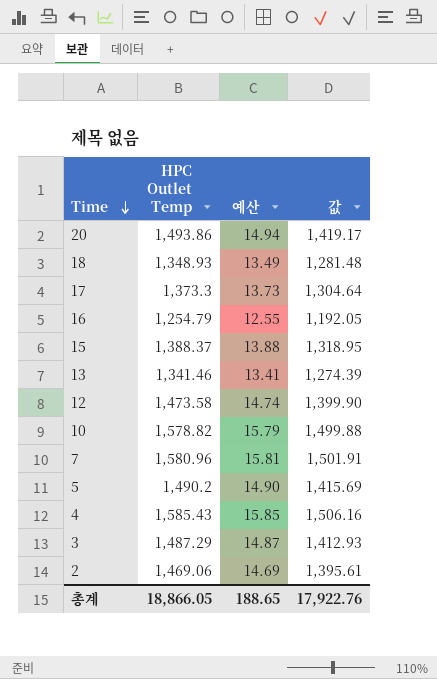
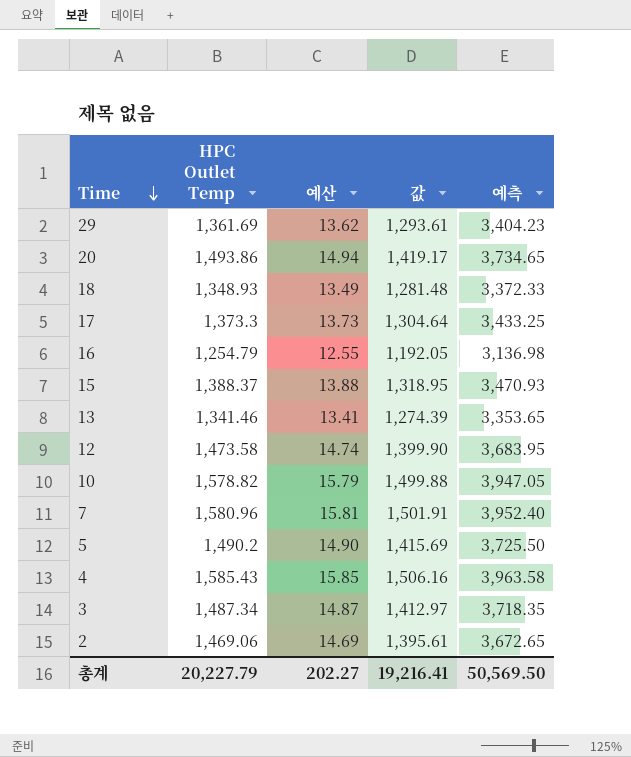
column 예측 | formula: none -> [HPC Outlet Temp] * 2.5
row 29: none -> 1,361.69 | 13.62 | 1,293.61 | 3,404.23
3 | HPC Outlet Temp: 1,487.29 -> 1,487.34
3 | 값: 1,412.93 -> 1,412.97
총계 | HPC Outlet Temp: 18,866.05 -> 20,227.79
총계 | 예산: 188.65 -> 202.27
총계 | 값: 17,922.76 -> 19,216.41

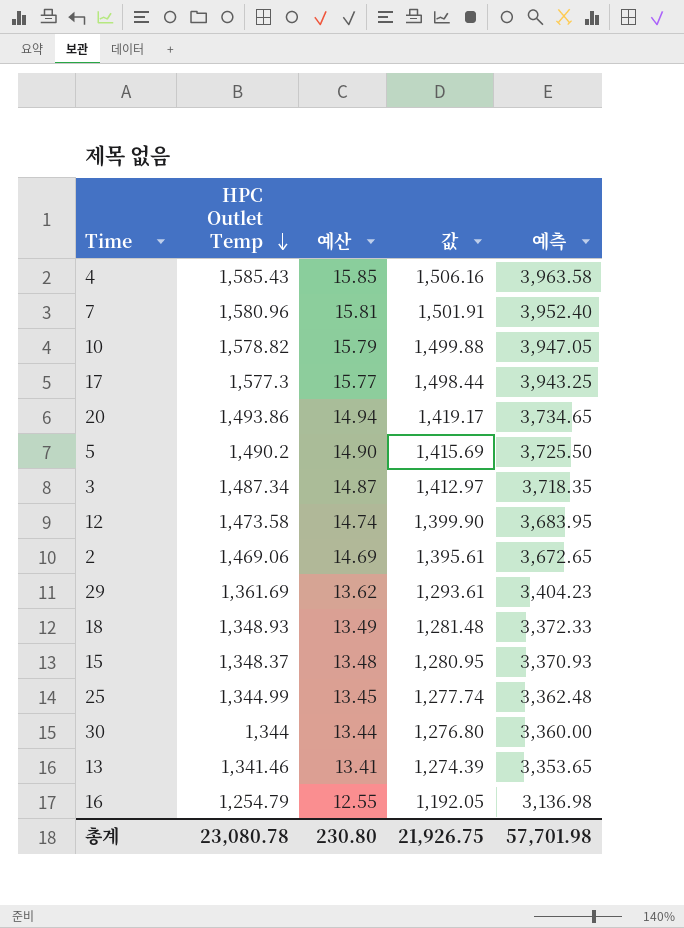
row order: Time descending -> HPC Outlet Temp descending
17 | HPC Outlet Temp: 1,373.3 -> 1,577.3
17 | 예산: 13.73 -> 15.77
17 | 값: 1,304.64 -> 1,498.44
17 | 예측: 3,433.25 -> 3,943.25
15 | HPC Outlet Temp: 1,388.37 -> 1,348.37
15 | 예산: 13.88 -> 13.48
15 | 값: 1,318.95 -> 1,280.95
15 | 예측: 3,470.93 -> 3,370.93
row 25: none -> 1,344.99 | 13.45 | 1,277.74 | 3,362.48
row 30: none -> 1,344 | 13.44 | 1,276.80 | 3,360.00
총계 | HPC Outlet Temp: 20,227.79 -> 23,080.78
총계 | 예산: 202.27 -> 230.80
총계 | 값: 19,216.41 -> 21,926.75
총계 | 예측: 50,569.50 -> 57,701.98

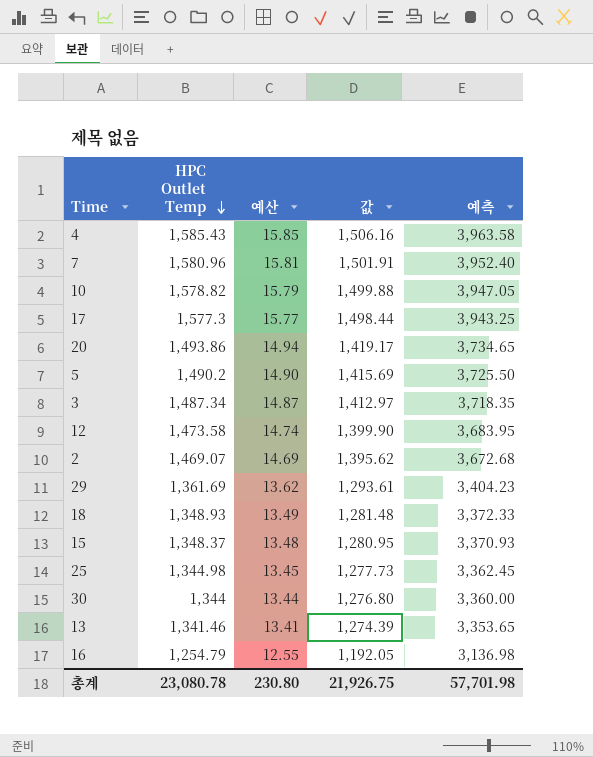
2 | HPC Outlet Temp: 1,469.06 -> 1,469.07
2 | 값: 1,395.61 -> 1,395.62
2 | 예측: 3,672.65 -> 3,672.68
25 | HPC Outlet Temp: 1,344.99 -> 1,344.98
25 | 값: 1,277.74 -> 1,277.73
25 | 예측: 3,362.48 -> 3,362.45

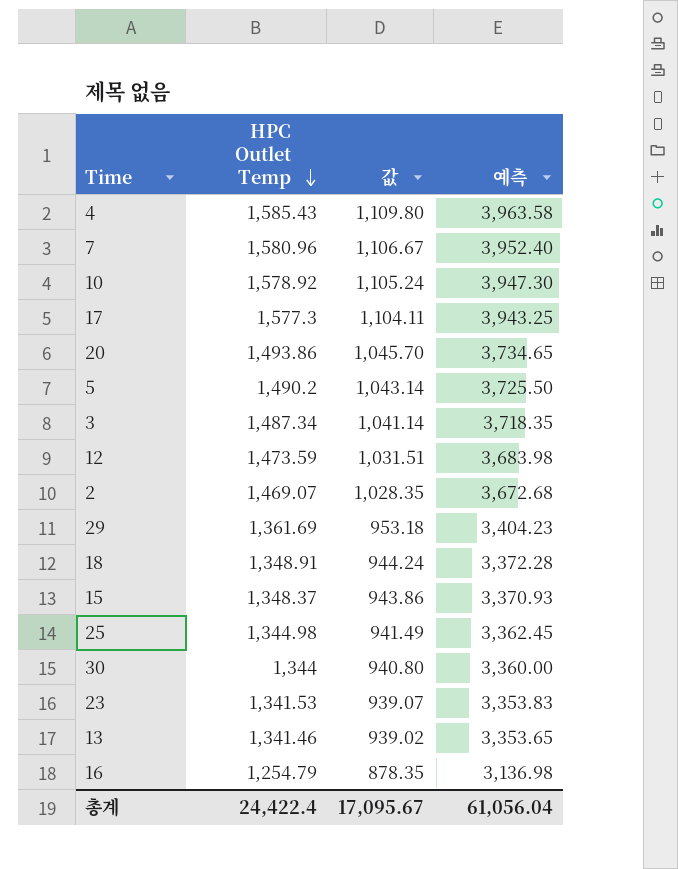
column 예산 | formula: [HPC Outlet Temp] * 0.01 -> none
column 값 | formula: [HPC Outlet Temp] * 0.95 -> [HPC Outlet Temp] * 0.7
10 | HPC Outlet Temp: 1,578.82 -> 1,578.92
10 | 예측: 3,947.05 -> 3,947.30
12 | HPC Outlet Temp: 1,473.58 -> 1,473.59
12 | 예측: 3,683.95 -> 3,683.98
18 | HPC Outlet Temp: 1,348.93 -> 1,348.91
18 | 예측: 3,372.33 -> 3,372.28
row 23: none -> 1,341.53 | 939.07 | 3,353.83
총계 | HPC Outlet Temp: 23,080.78 -> 24,422.4
총계 | 값: 21,926.75 -> 17,095.67
총계 | 예측: 57,701.98 -> 61,056.04

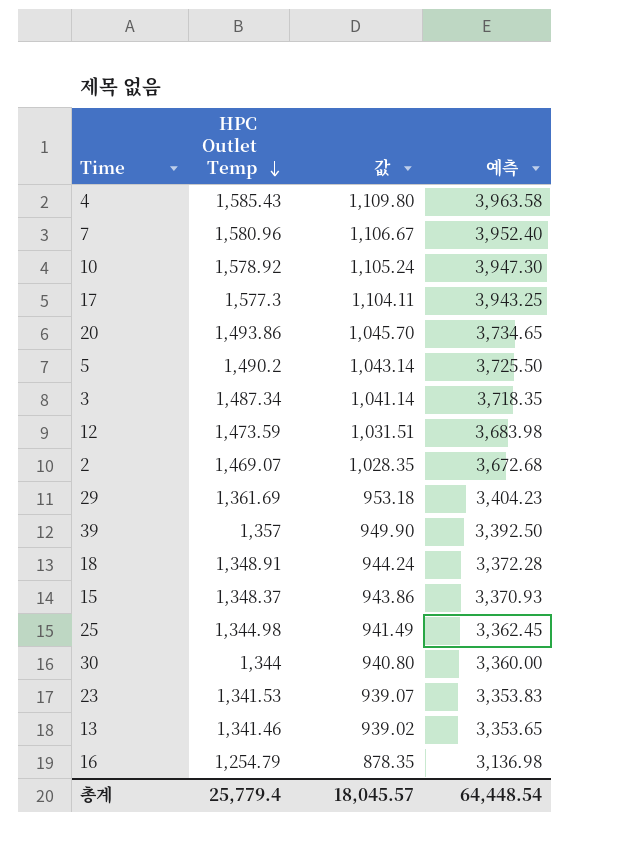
row 39: none -> 1,357 | 949.90 | 3,392.50
총계 | HPC Outlet Temp: 24,422.4 -> 25,779.4
총계 | 값: 17,095.67 -> 18,045.57
총계 | 예측: 61,056.04 -> 64,448.54

